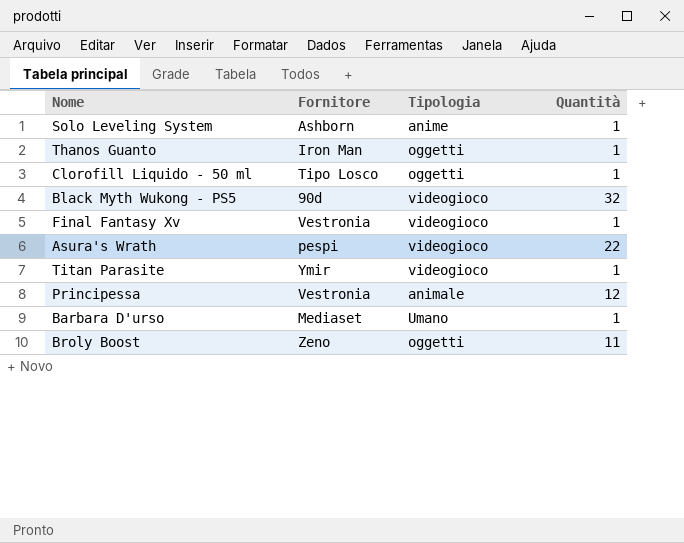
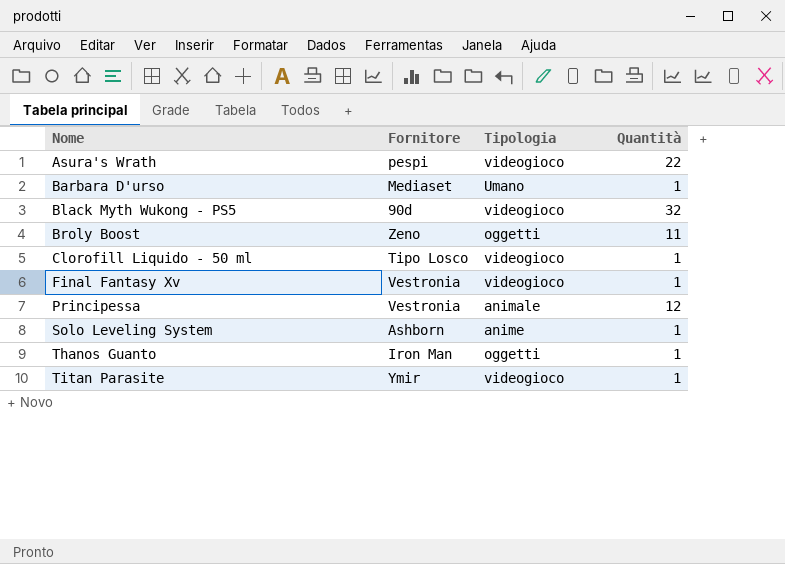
row order: none -> Nome ascending
Clorofill Liquido - 50 ml | Tipologia: oggetti -> videogioco

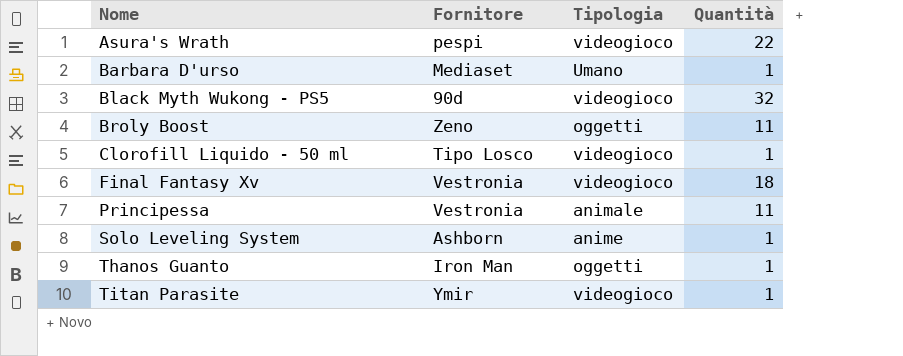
Final Fantasy Xv | Quantità: 1 -> 18
Principessa | Quantità: 12 -> 11

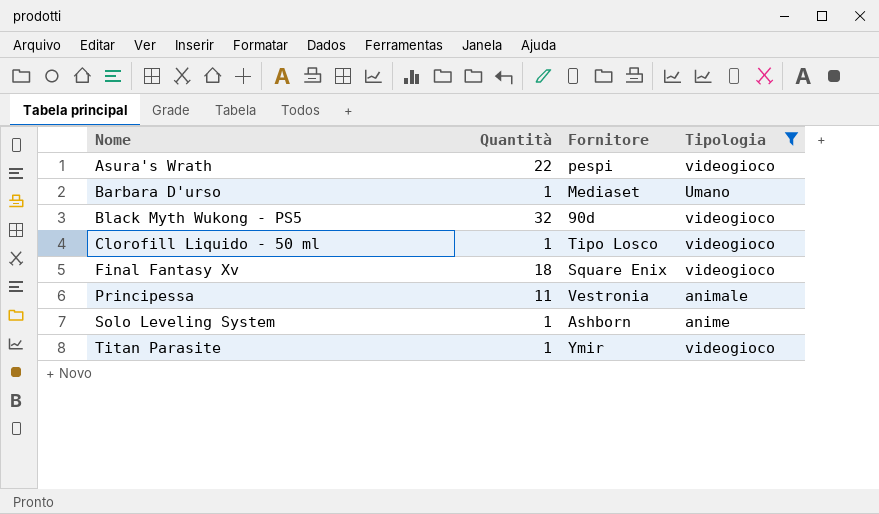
filter: none -> Tipologia != oggetti
column Quantità | position: 4 -> 2
Final Fantasy Xv | Fornitore: Vestronia -> Square Enix

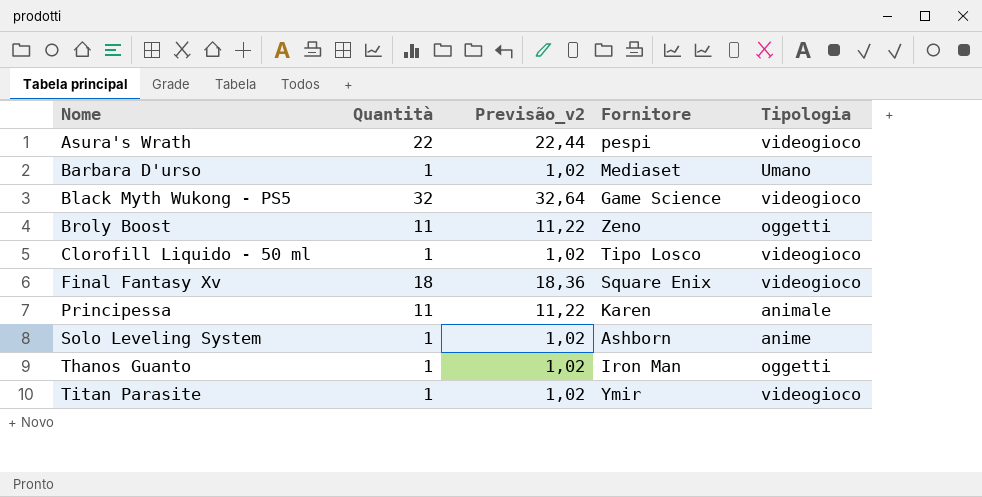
filter: Tipologia != oggetti -> none
column Previsão_v2 | formula: none -> [Quantità] * 1,02
Black Myth Wukong - PS5 | Fornitore: 90d -> Game Science
Principessa | Fornitore: Vestronia -> Karen

